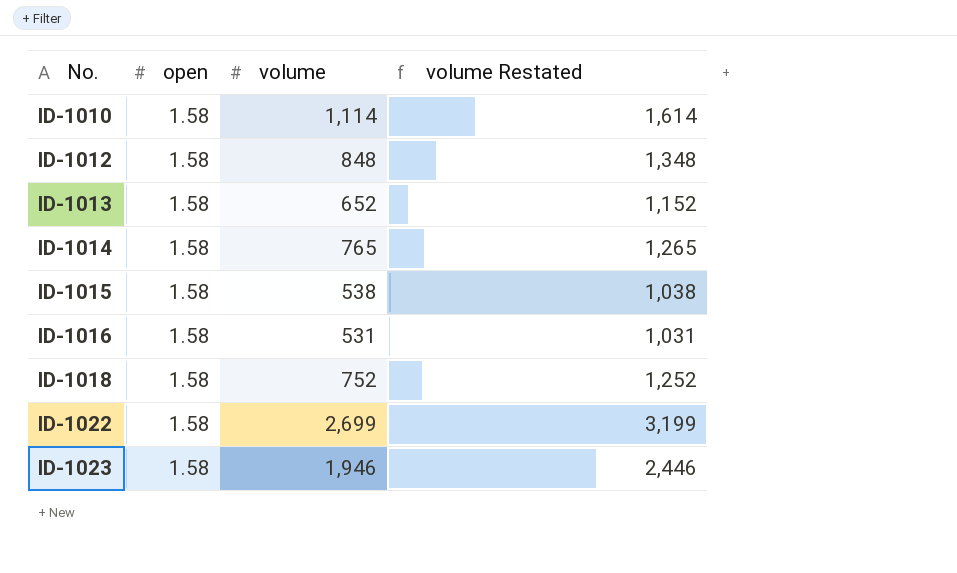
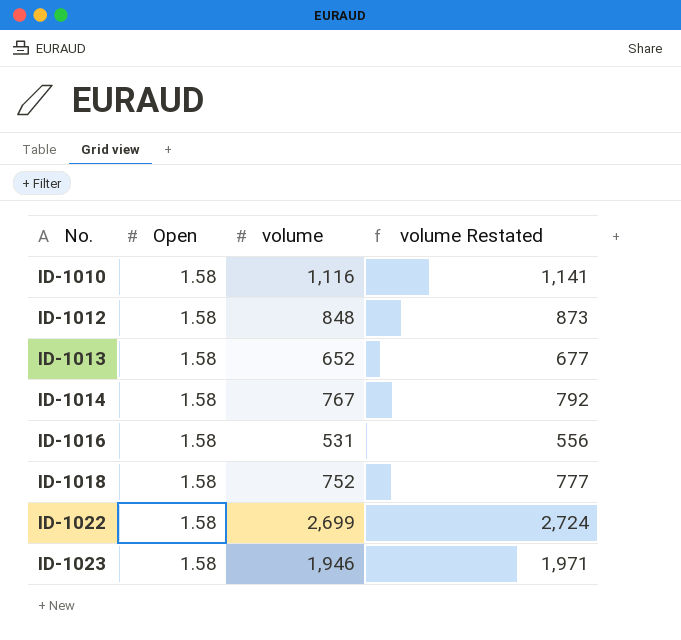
column name: open -> Open
column volume Restated | formula: [volume] + 500 -> [volume] + 25
row ID-1015: 1.58 | 538 | 1,038 -> none
ID-1010 | volume: 1,114 -> 1,116
ID-1014 | volume: 765 -> 767

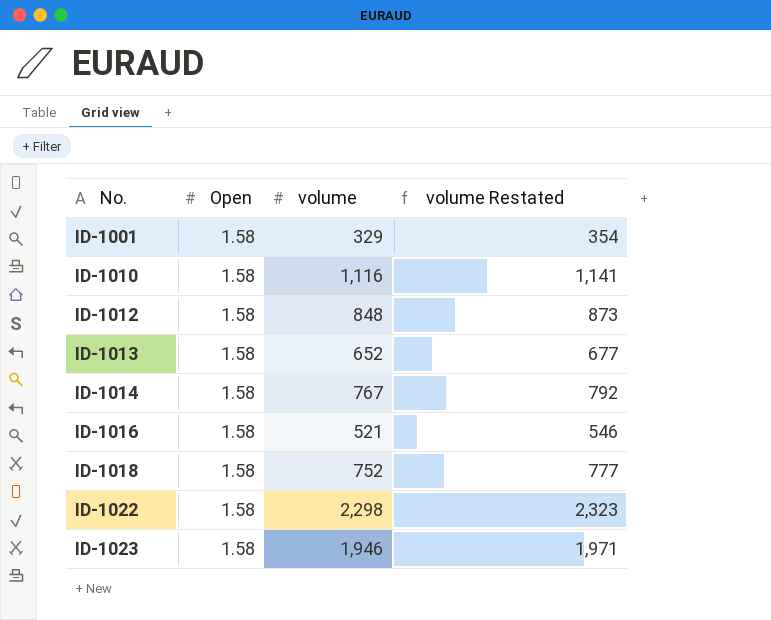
row ID-1001: none -> 1.58 | 329 | 354
ID-1016 | volume: 531 -> 521
ID-1016 | volume Restated: 556 -> 546
ID-1022 | volume: 2,699 -> 2,298
ID-1022 | volume Restated: 2,724 -> 2,323

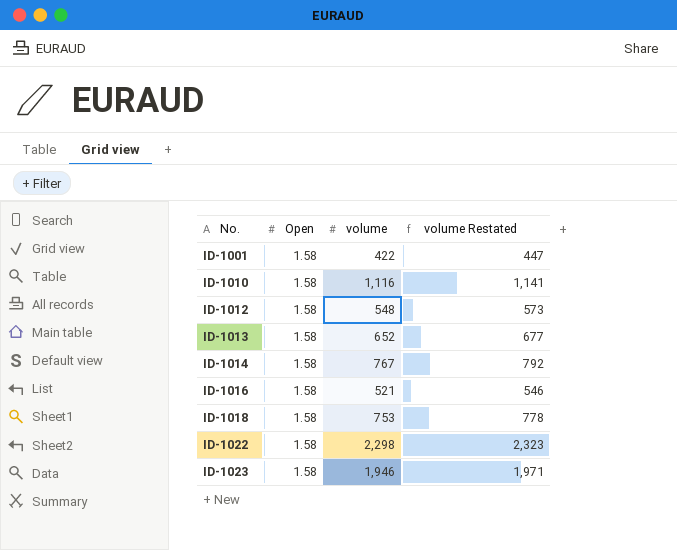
ID-1001 | volume: 329 -> 422
ID-1001 | volume Restated: 354 -> 447
ID-1012 | volume: 848 -> 548
ID-1012 | volume Restated: 873 -> 573
ID-1018 | volume: 752 -> 753
ID-1018 | volume Restated: 777 -> 778

